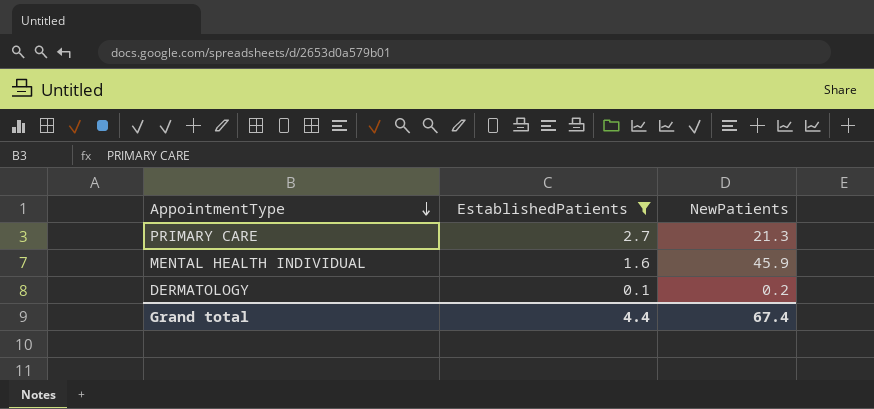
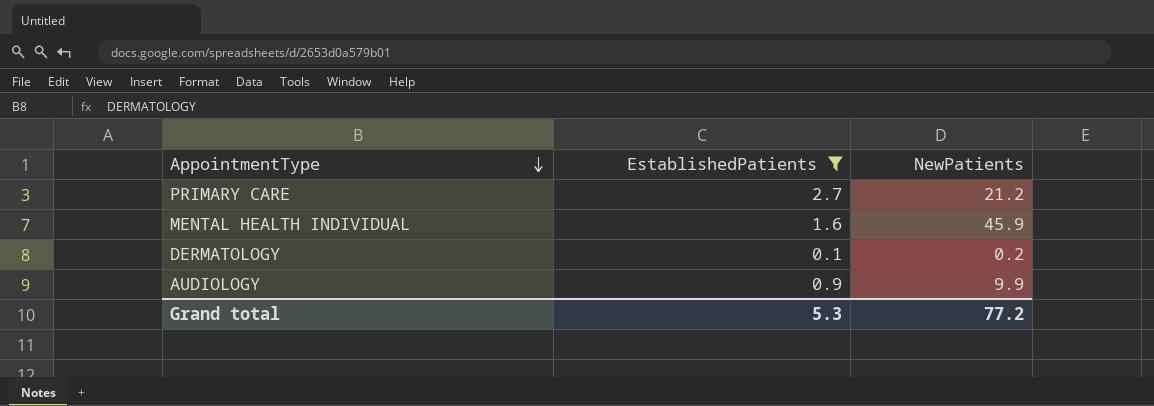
PRIMARY CARE | NewPatients: 21.3 -> 21.2
row AUDIOLOGY: none -> 0.9 | 9.9
Grand total | EstablishedPatients: 4.4 -> 5.3
Grand total | NewPatients: 67.4 -> 77.2

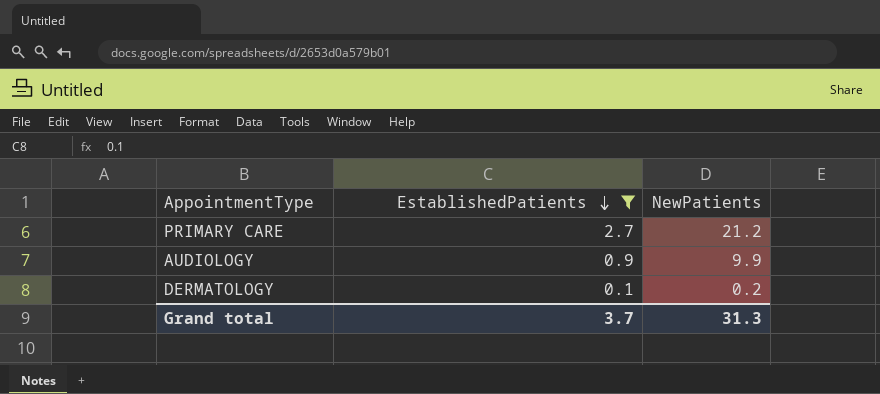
row order: AppointmentType descending -> EstablishedPatients descending
row MENTAL HEALTH INDIVIDUAL: 1.6 | 45.9 -> none
Grand total | EstablishedPatients: 5.3 -> 3.7
Grand total | NewPatients: 77.2 -> 31.3

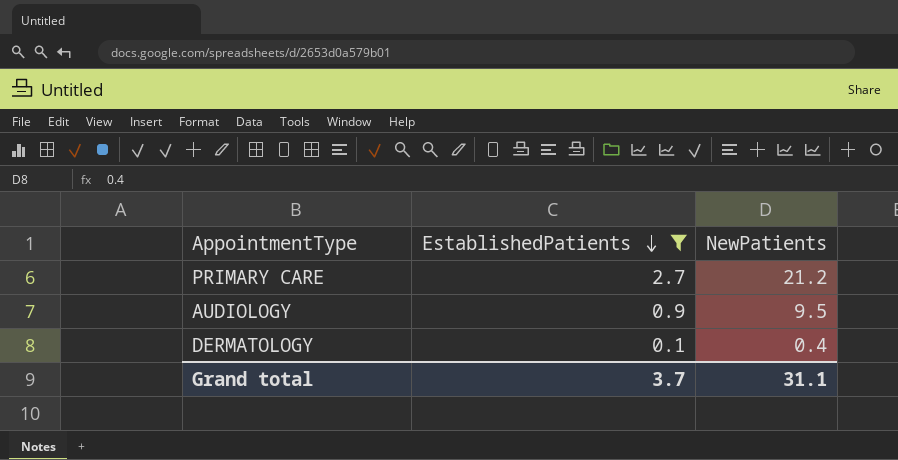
AUDIOLOGY | NewPatients: 9.9 -> 9.5
DERMATOLOGY | NewPatients: 0.2 -> 0.4
Grand total | NewPatients: 31.3 -> 31.1

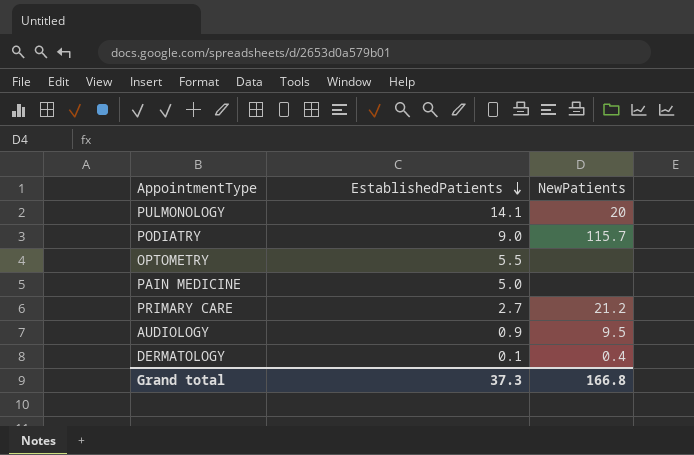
filter: EstablishedPatients <= 2.7 -> none
Grand total | EstablishedPatients: 3.7 -> 37.3
Grand total | NewPatients: 31.1 -> 166.8

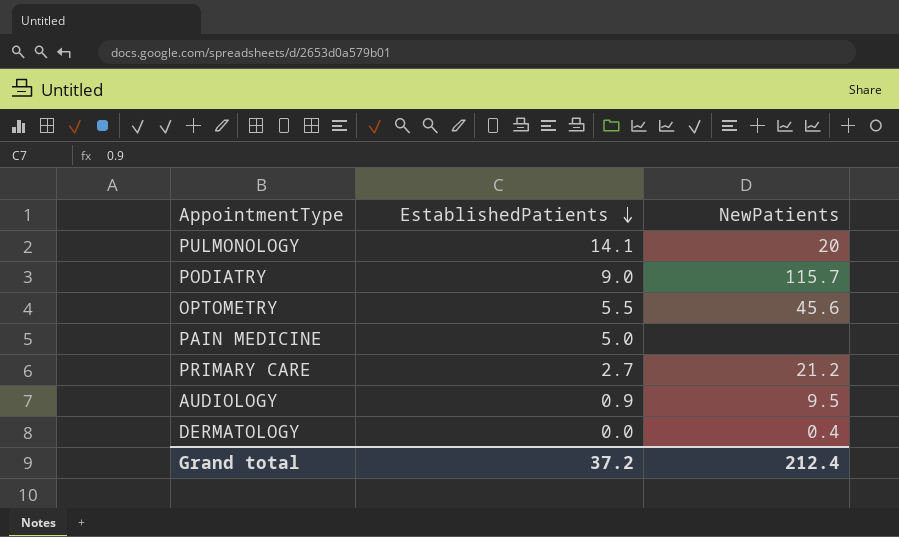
OPTOMETRY | NewPatients: none -> 45.6
DERMATOLOGY | EstablishedPatients: 0.1 -> 0.0
Grand total | EstablishedPatients: 37.3 -> 37.2
Grand total | NewPatients: 166.8 -> 212.4

